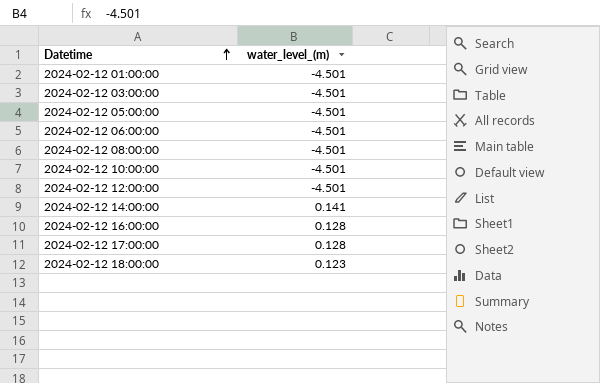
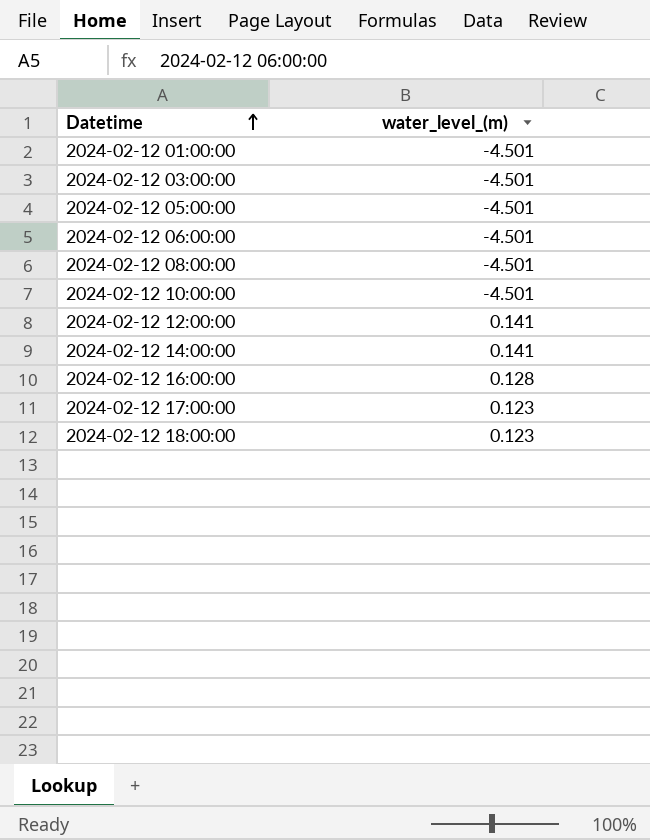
2024-02-12 12:00:00 | water_level_(m): -4.501 -> 0.141
2024-02-12 17:00:00 | water_level_(m): 0.128 -> 0.123

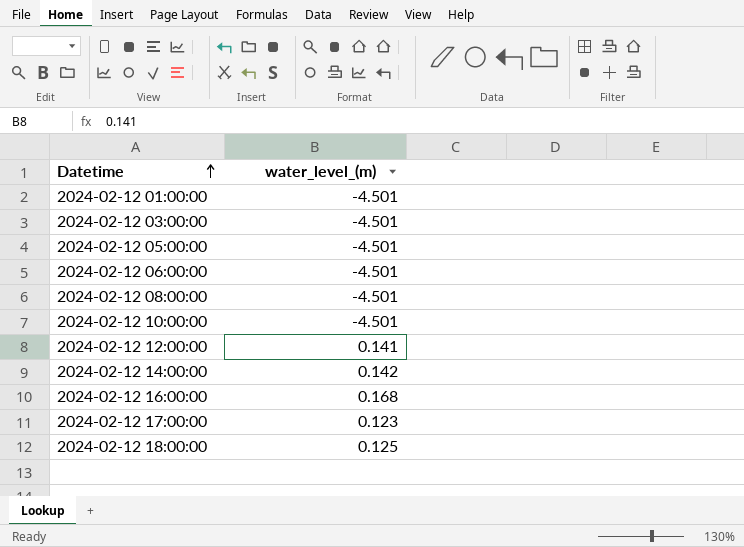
2024-02-12 14:00:00 | water_level_(m): 0.141 -> 0.142
2024-02-12 16:00:00 | water_level_(m): 0.128 -> 0.168
2024-02-12 18:00:00 | water_level_(m): 0.123 -> 0.125

